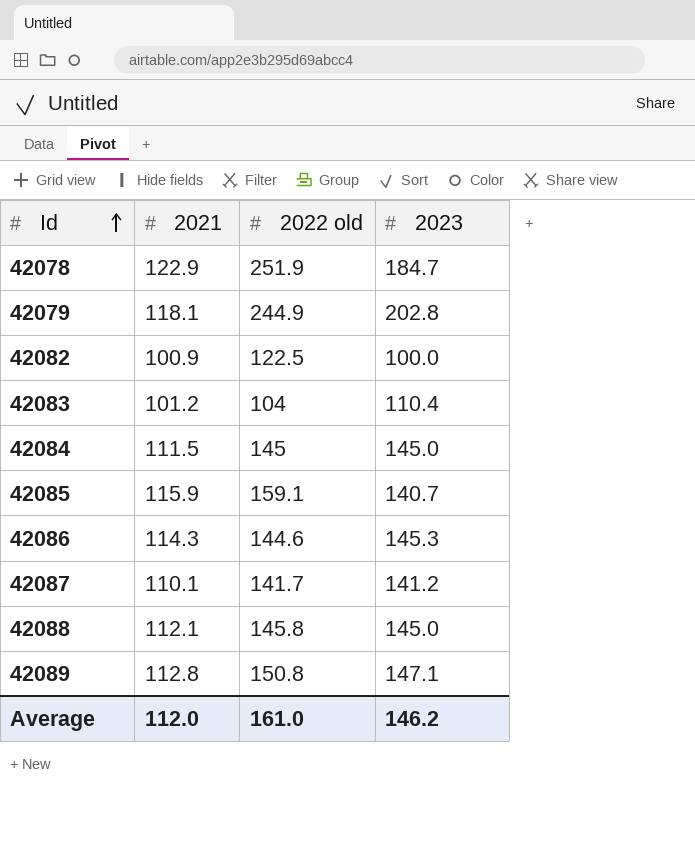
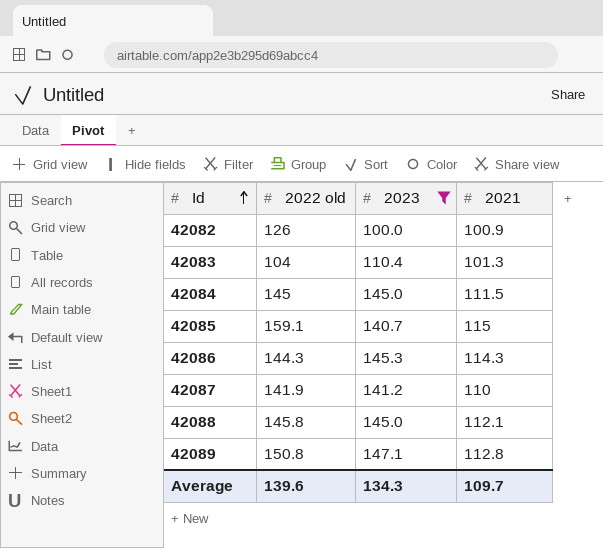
filter: none -> 2023 <= 147.1
column 2021 | position: 2 -> 4
42082 | 2022 old: 122.5 -> 126
42083 | 2021: 101.2 -> 101.3
42085 | 2021: 115.9 -> 115
42086 | 2022 old: 144.6 -> 144.3
42087 | 2022 old: 141.7 -> 141.9
42087 | 2021: 110.1 -> 110
Average | 2022 old: 161.0 -> 139.6
Average | 2023: 146.2 -> 134.3
Average | 2021: 112.0 -> 109.7

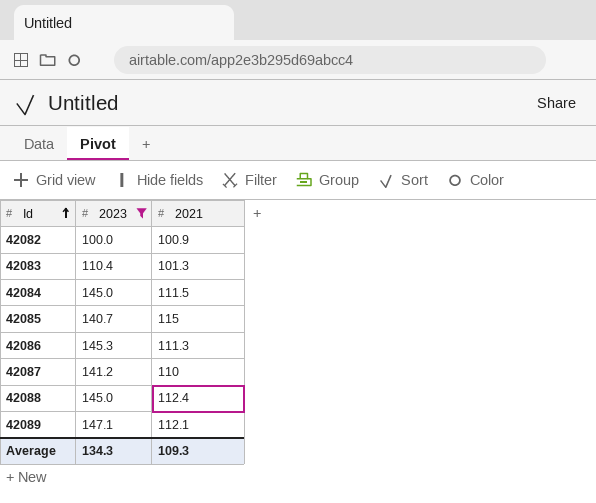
column 2022 old | position: 2 -> none
42086 | 2021: 114.3 -> 111.3
42088 | 2021: 112.1 -> 112.4
42089 | 2021: 112.8 -> 112.1
Average | 2021: 109.7 -> 109.3

